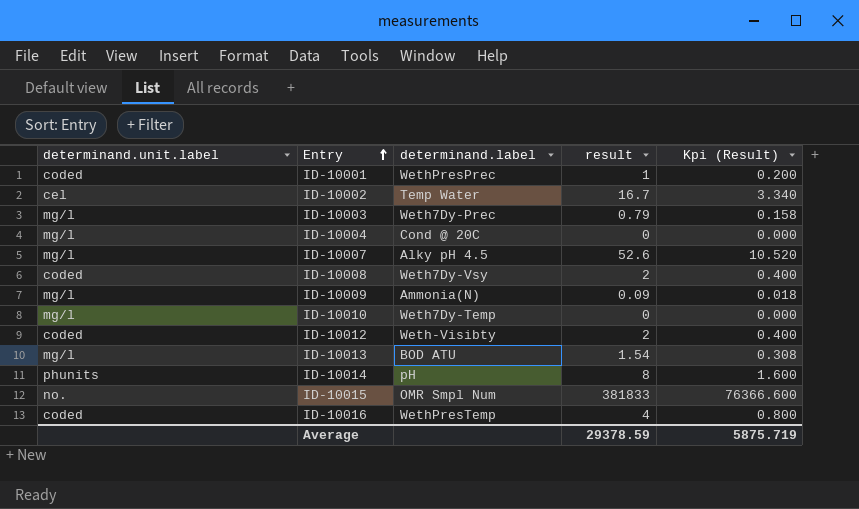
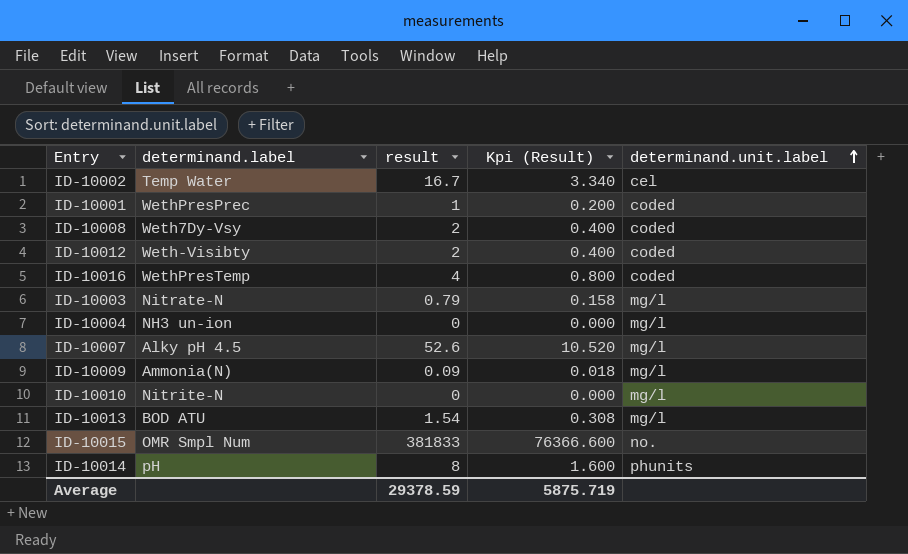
row order: Entry ascending -> determinand.unit.label ascending
column determinand.unit.label | position: 1 -> 5
ID-10003 | determinand.label: Weth7Dy-Prec -> Nitrate-N
ID-10004 | determinand.label: Cond @ 20C -> NH3 un-ion
ID-10010 | determinand.label: Weth7Dy-Temp -> Nitrite-N

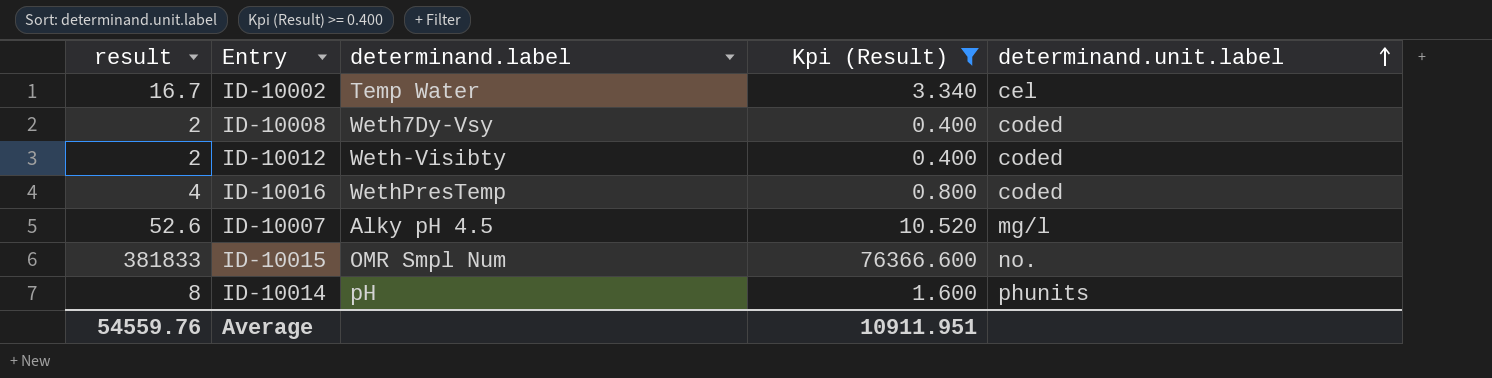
filter: none -> Kpi (Result) >= 0.400
column result | position: 3 -> 1
Average | result: 29378.59 -> 54559.76
Average | Kpi (Result): 5875.719 -> 10911.951

